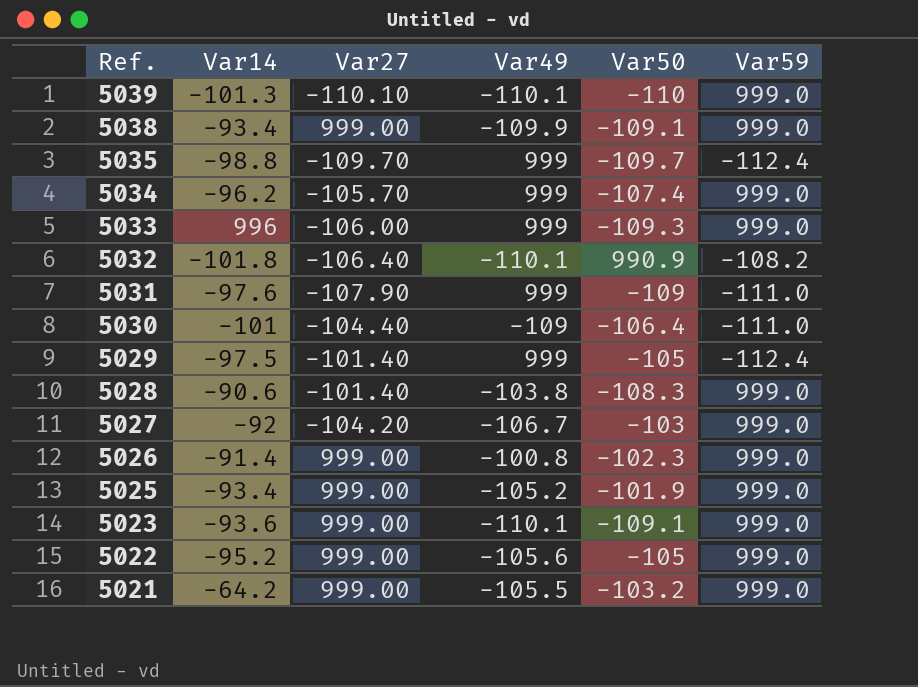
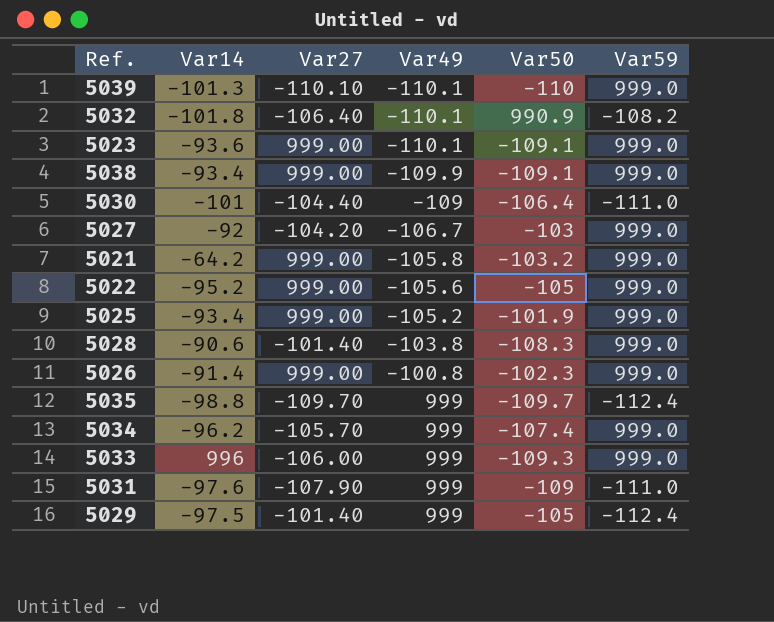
row order: Ref. descending -> Var49 ascending
5021 | Var49: -105.5 -> -105.8

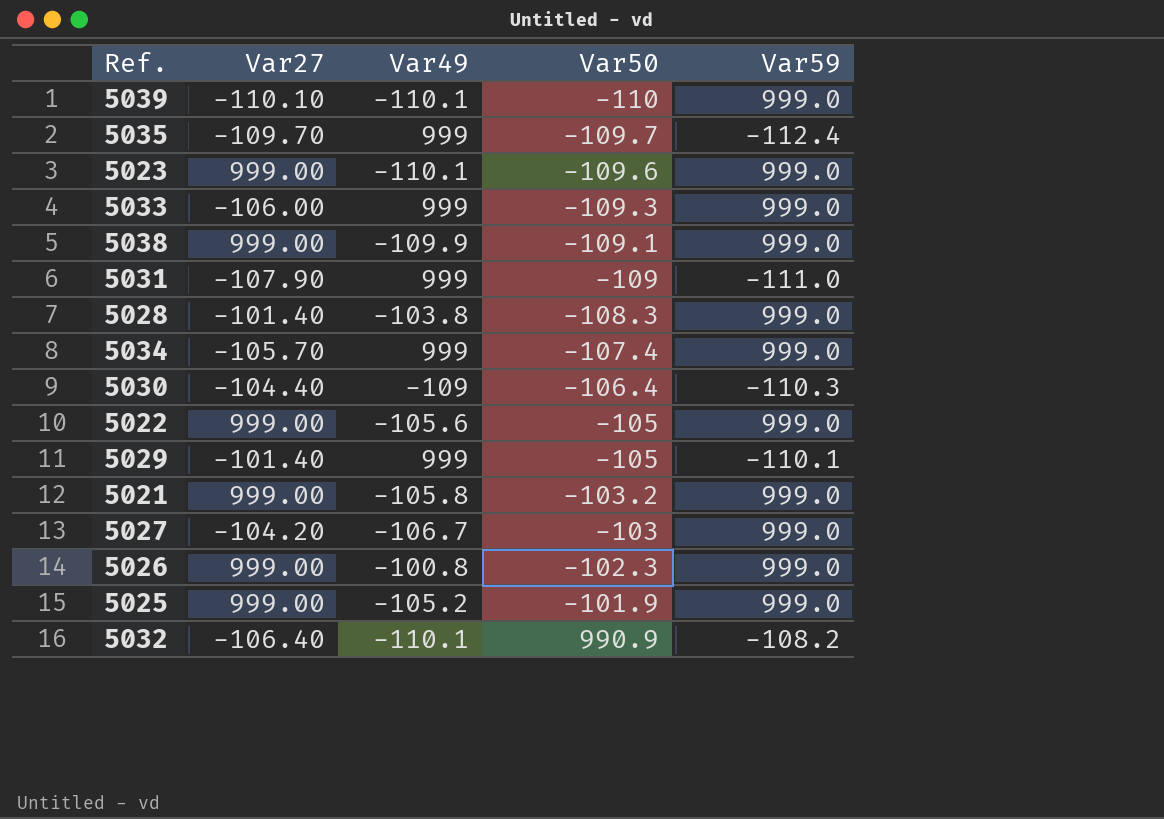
row order: Var49 ascending -> Var50 ascending
column Var14 | position: 2 -> none
5023 | Var50: -109.1 -> -109.6
5030 | Var59: -111.0 -> -110.3
5029 | Var59: -112.4 -> -110.1

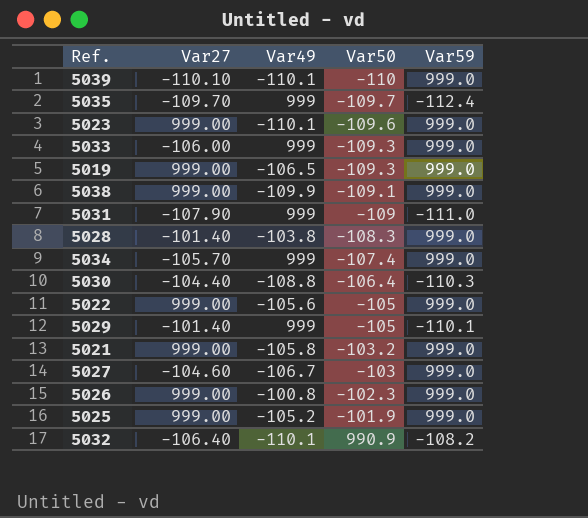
row 5019: none -> 999.00 | -106.5 | -109.3 | 999.0
5030 | Var49: -109 -> -108.8
5027 | Var27: -104.20 -> -104.60

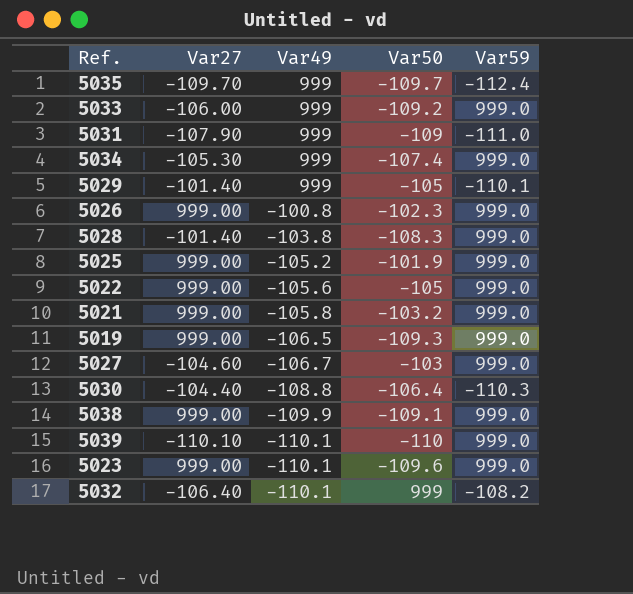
row order: Var50 ascending -> Var49 descending
5033 | Var50: -109.3 -> -109.2
5034 | Var27: -105.70 -> -105.30
5032 | Var50: 990.9 -> 999

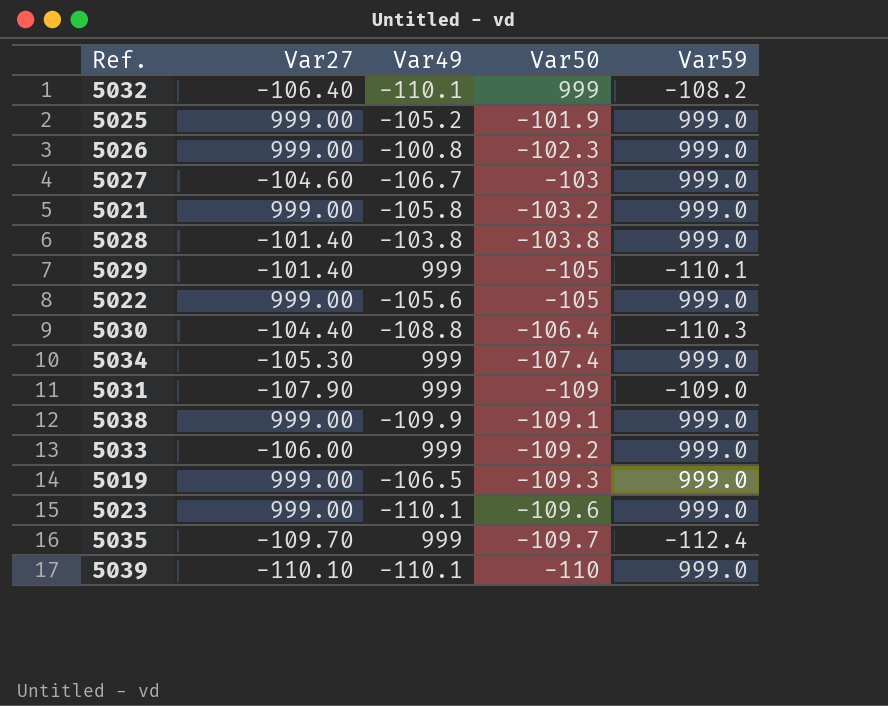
row order: Var49 descending -> Var50 descending
5028 | Var50: -108.3 -> -103.8
5031 | Var59: -111.0 -> -109.0

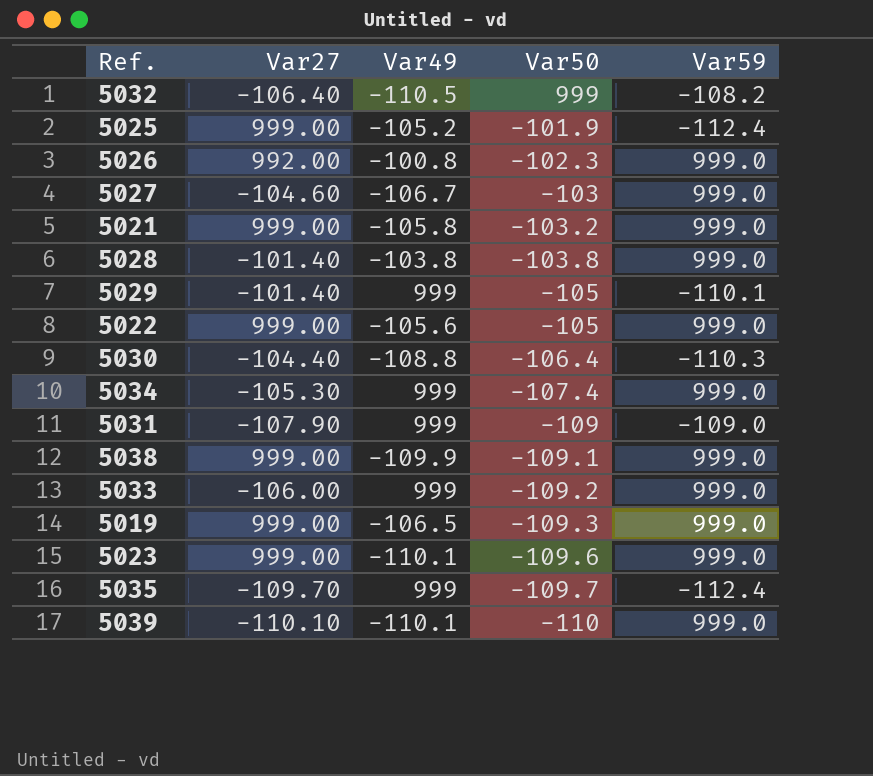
5032 | Var49: -110.1 -> -110.5
5025 | Var59: 999.0 -> -112.4
5026 | Var27: 999.00 -> 992.00

